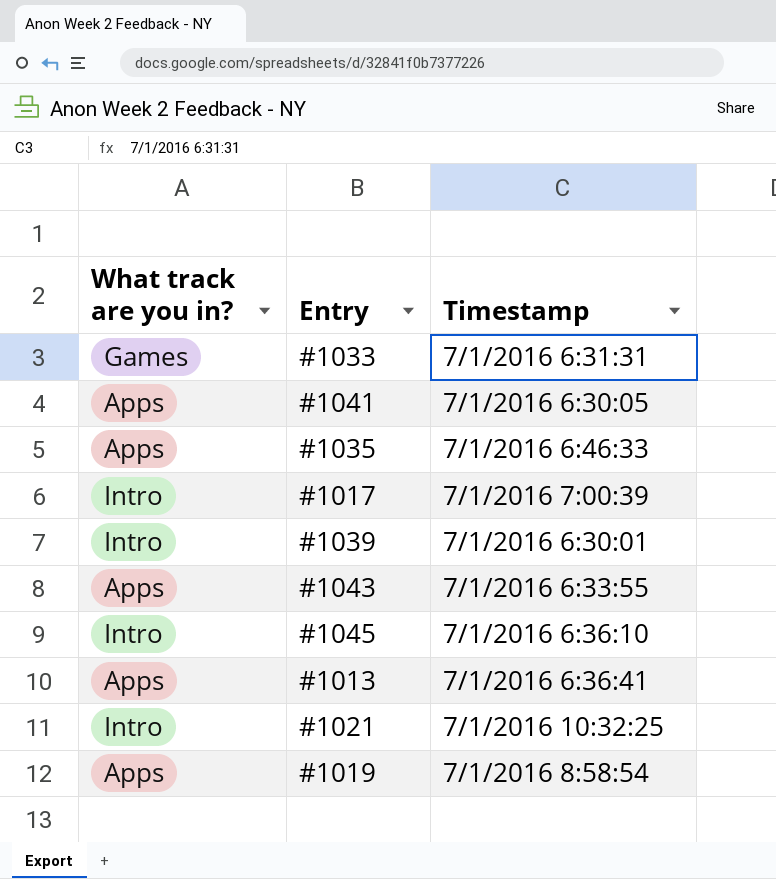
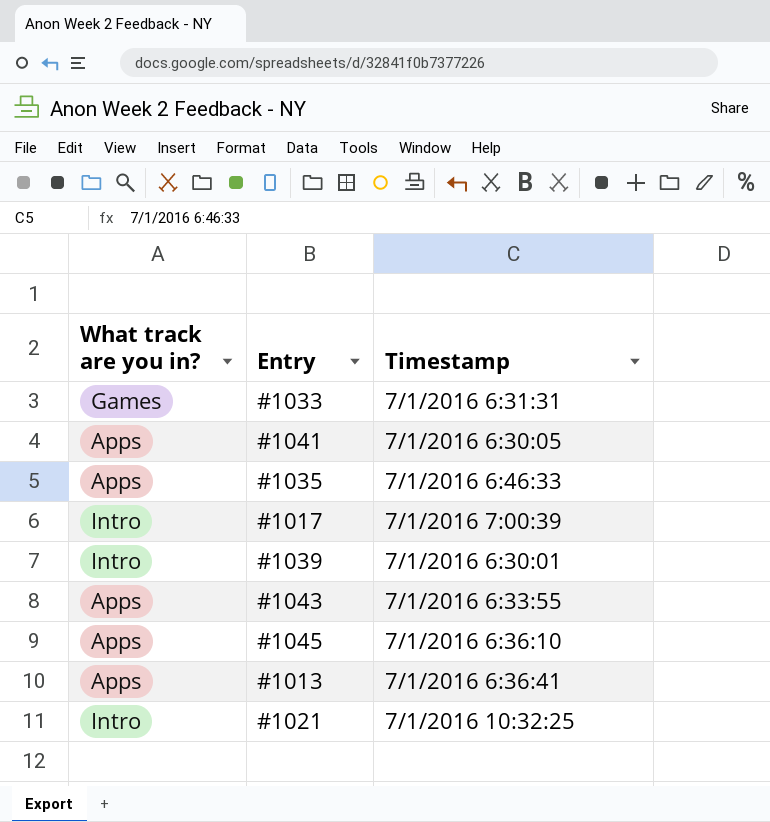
row #1019: Apps | 7/1/2016 8:58:54 -> none
#1045 | What track are you in?: Intro -> Apps

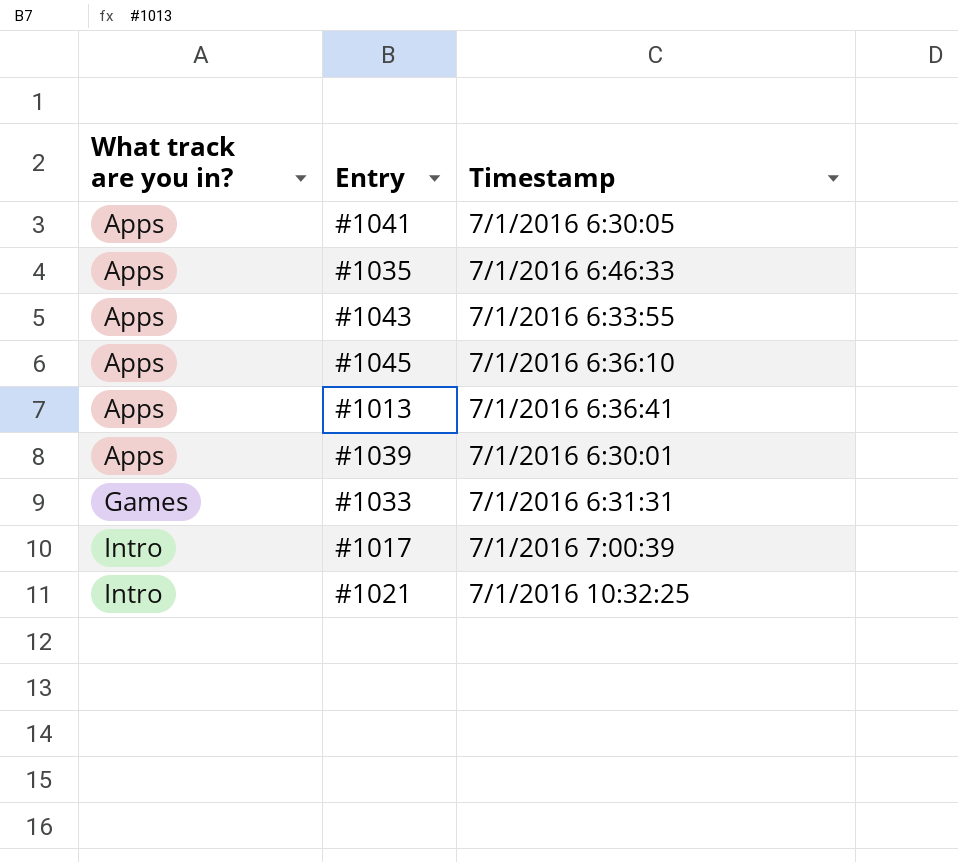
row order: none -> What track are you in? ascending
#1039 | What track are you in?: Intro -> Apps

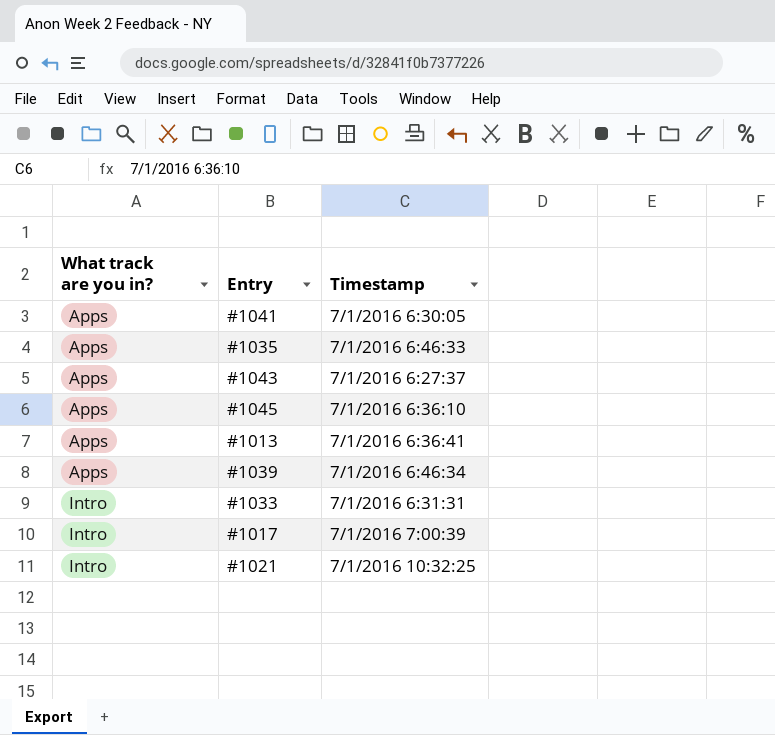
#1043 | Timestamp: 7/1/2016 6:33:55 -> 7/1/2016 6:27:37
#1039 | Timestamp: 7/1/2016 6:30:01 -> 7/1/2016 6:46:34
#1033 | What track are you in?: Games -> Intro

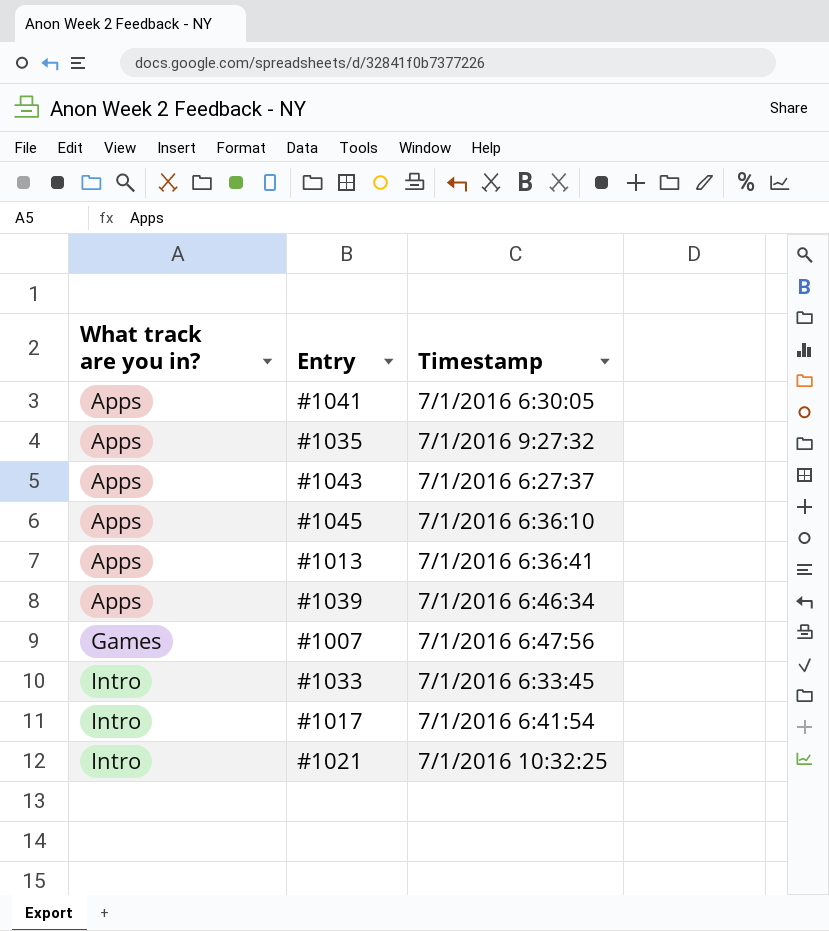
#1035 | Timestamp: 7/1/2016 6:46:33 -> 7/1/2016 9:27:32
row #1007: none -> Games | 7/1/2016 6:47:56
#1033 | Timestamp: 7/1/2016 6:31:31 -> 7/1/2016 6:33:45
#1017 | Timestamp: 7/1/2016 7:00:39 -> 7/1/2016 6:41:54

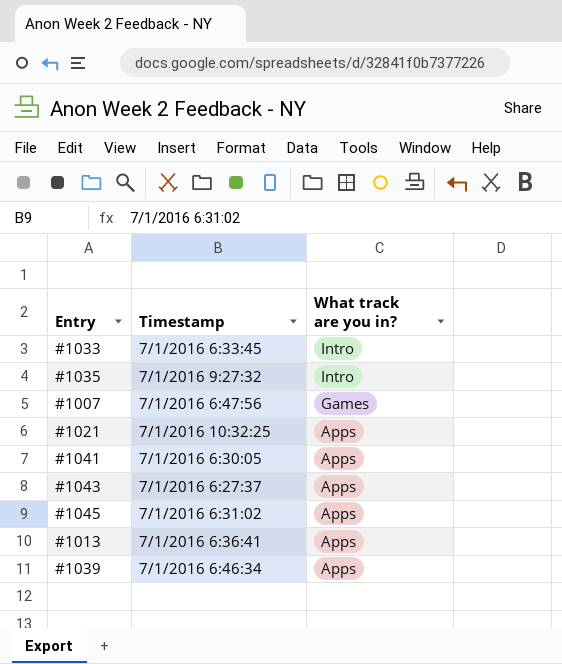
row order: What track are you in? ascending -> What track are you in? descending
column What track are you in? | position: 1 -> 3
row #1017: Intro | 7/1/2016 6:41:54 -> none
#1035 | What track are you in?: Apps -> Intro
#1021 | What track are you in?: Intro -> Apps
#1045 | Timestamp: 7/1/2016 6:36:10 -> 7/1/2016 6:31:02

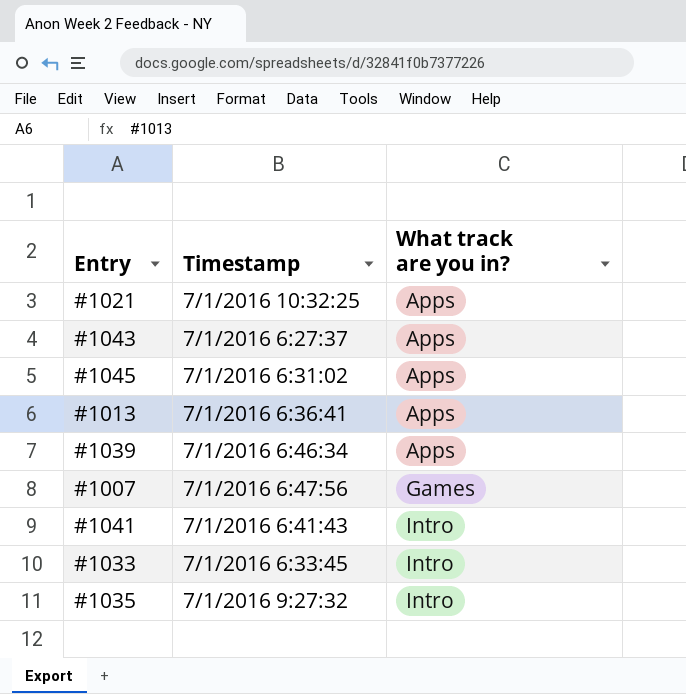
row order: What track are you in? descending -> What track are you in? ascending
#1041 | Timestamp: 7/1/2016 6:30:05 -> 7/1/2016 6:41:43
#1041 | What track are you in?: Apps -> Intro

